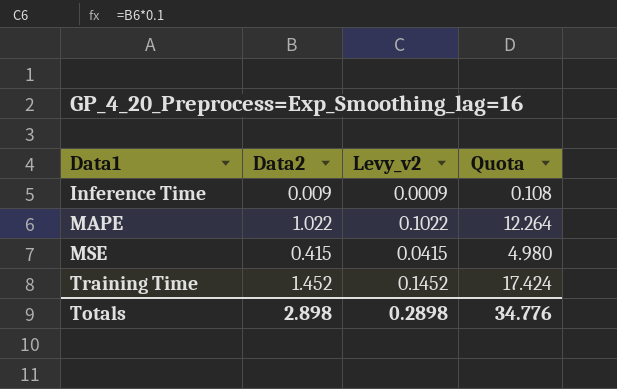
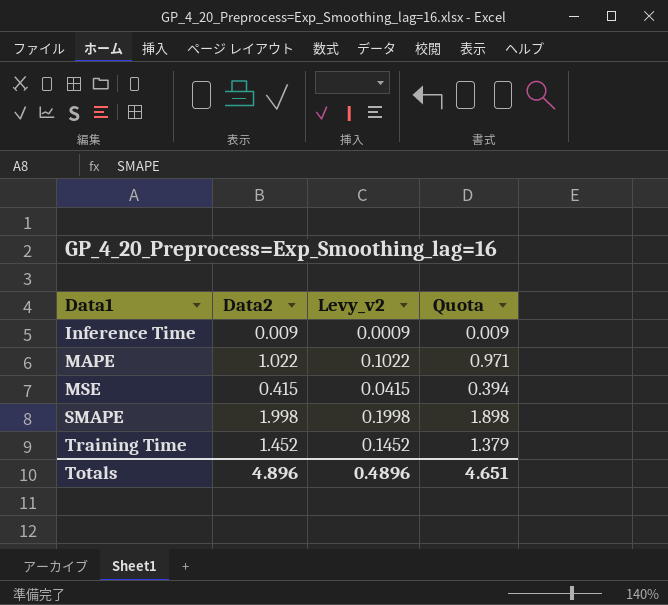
column Quota | formula: [Data2] * 12 -> [Data2] * 0.95
row SMAPE: none -> 1.998 | 0.1998 | 1.898
Totals | Data2: 2.898 -> 4.896
Totals | Levy_v2: 0.2898 -> 0.4896
Totals | Quota: 34.776 -> 4.651

